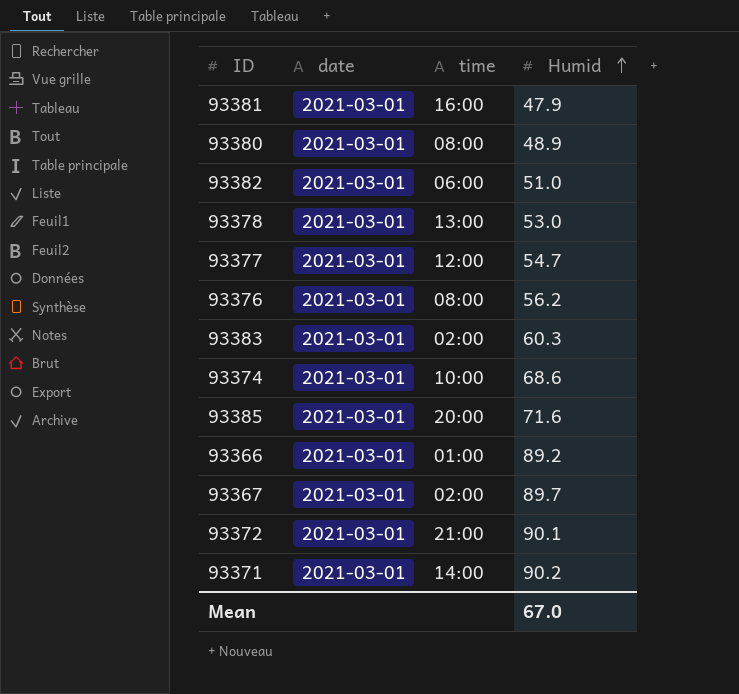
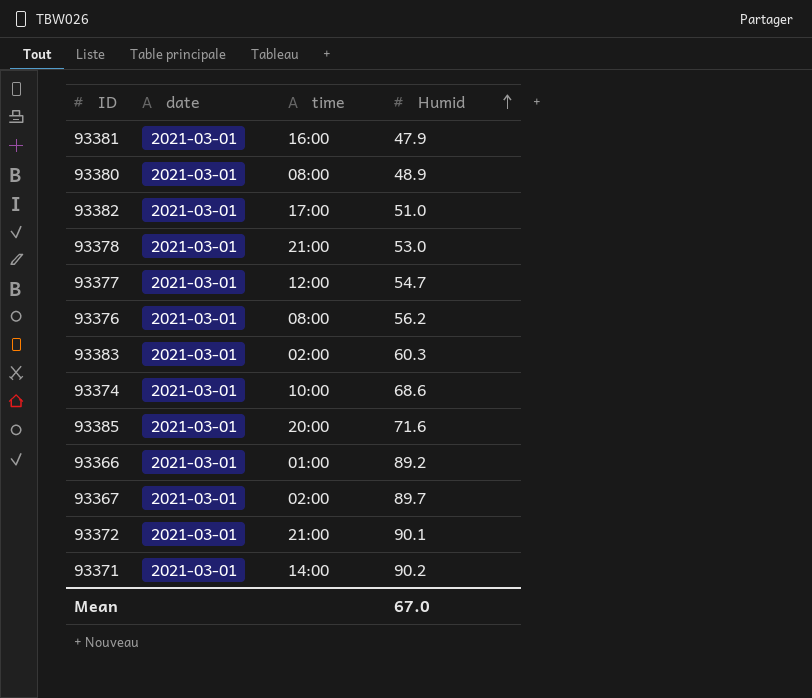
93382 | time: 06:00 -> 17:00
93378 | time: 13:00 -> 21:00

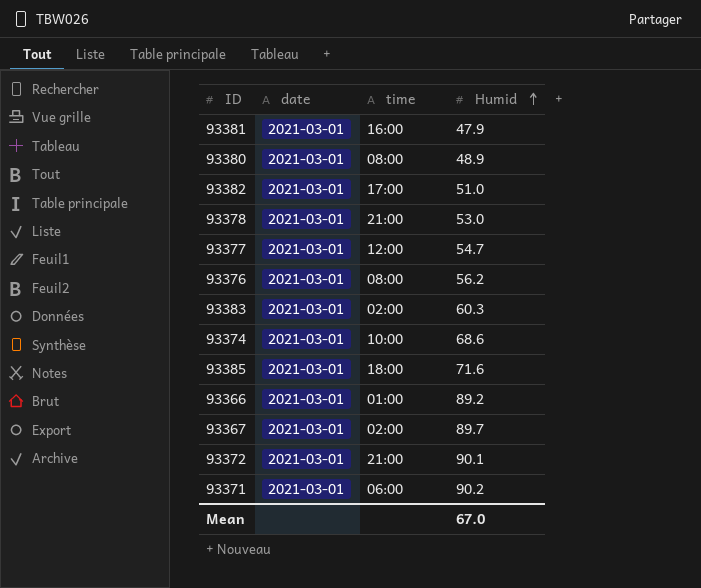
93385 | time: 20:00 -> 18:00
93371 | time: 14:00 -> 06:00

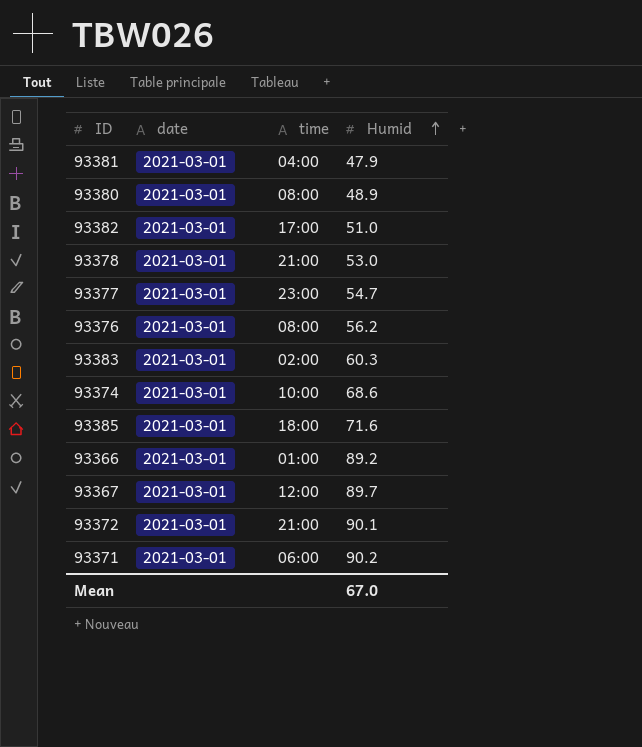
93381 | time: 16:00 -> 04:00
93377 | time: 12:00 -> 23:00
93367 | time: 02:00 -> 12:00

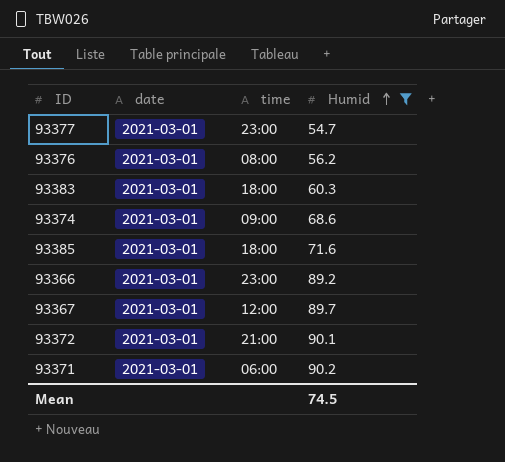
filter: none -> Humid >= 54.7
93383 | time: 02:00 -> 18:00
93374 | time: 10:00 -> 09:00
93366 | time: 01:00 -> 23:00
Mean | Humid: 67.0 -> 74.5

